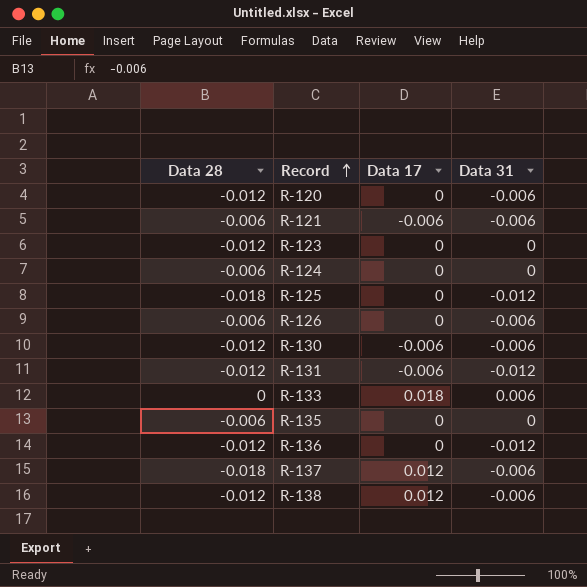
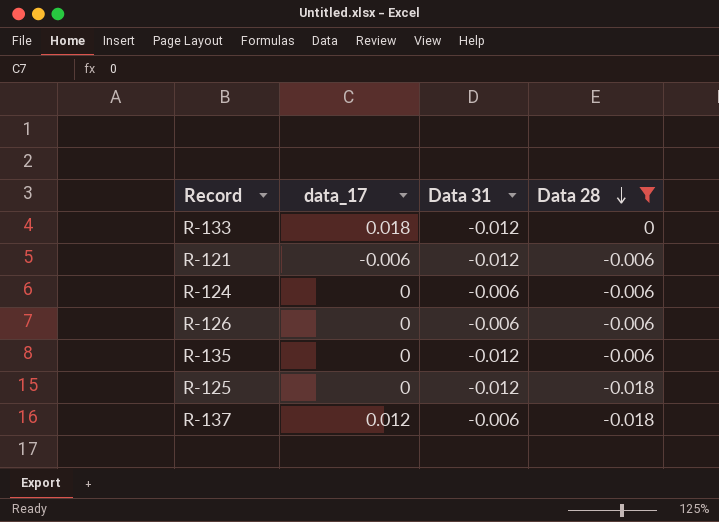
filter: none -> Data 28 != -0.012
row order: Record ascending -> Data 28 descending
column name: Data 17 -> data_17
column Data 28 | position: 1 -> 4
R-133 | Data 31: 0.006 -> -0.012
R-121 | Data 31: -0.006 -> -0.012
R-124 | Data 31: 0 -> -0.006
R-135 | Data 31: 0 -> -0.012

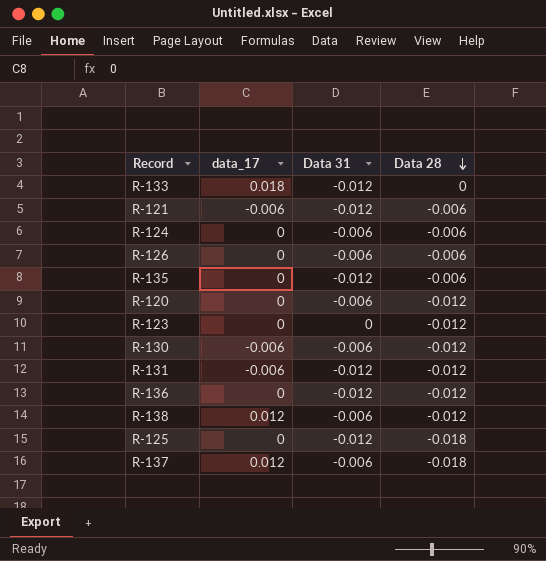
filter: Data 28 != -0.012 -> none

